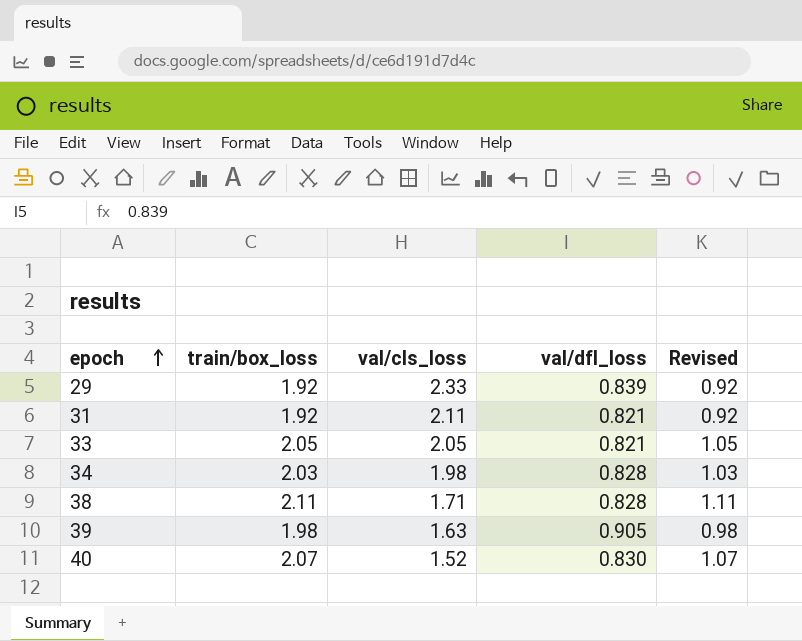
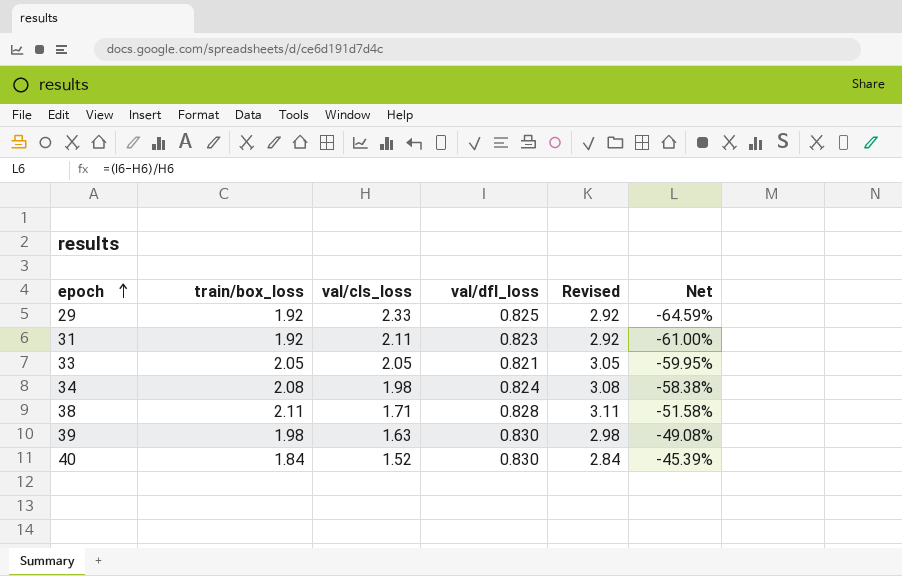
column Revised | formula: [train/box_loss] - 1 -> [train/box_loss] + 1
column Net | formula: none -> ([val/dfl_loss] - [val/cls_loss]) / [val/cls_loss]
29 | val/dfl_loss: 0.839 -> 0.825
31 | val/dfl_loss: 0.821 -> 0.823
34 | train/box_loss: 2.03 -> 2.08
34 | val/dfl_loss: 0.828 -> 0.824
39 | val/dfl_loss: 0.905 -> 0.830
40 | train/box_loss: 2.07 -> 1.84

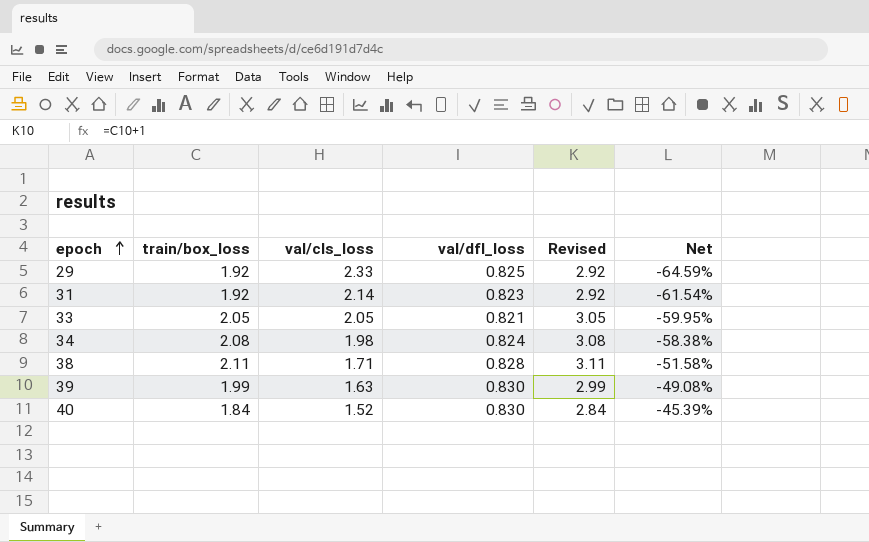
31 | val/cls_loss: 2.11 -> 2.14
31 | Net: -61.00% -> -61.54%
39 | train/box_loss: 1.98 -> 1.99
39 | Revised: 2.98 -> 2.99

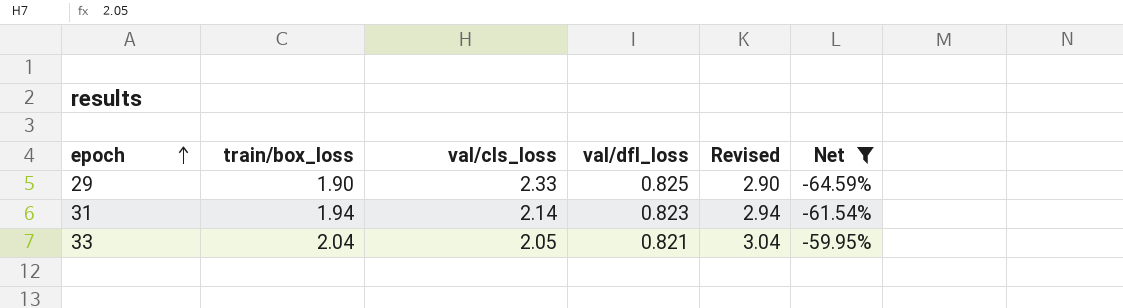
filter: none -> Net <= -59.95%
29 | train/box_loss: 1.92 -> 1.90
29 | Revised: 2.92 -> 2.90
31 | train/box_loss: 1.92 -> 1.94
31 | Revised: 2.92 -> 2.94
33 | train/box_loss: 2.05 -> 2.04
33 | Revised: 3.05 -> 3.04

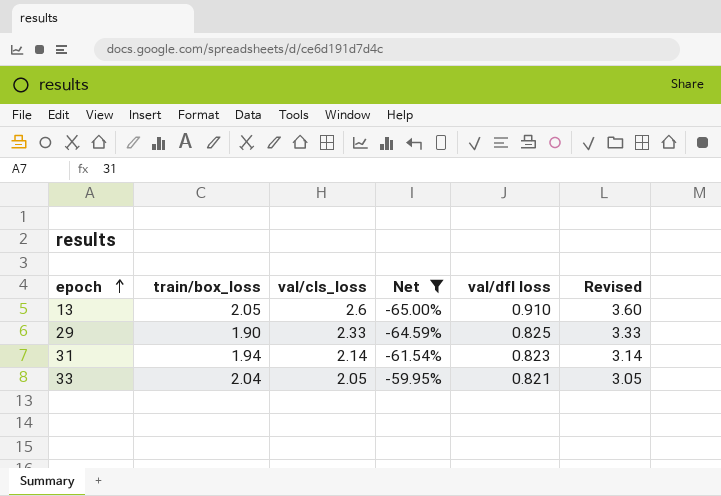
column Net | position: 6 -> 4
column name: val/dfl_loss -> val/dfl loss
column Revised | formula: [train/box_loss] + 1 -> [val/cls_loss] + 1
row 13: none -> 2.05 | 2.6 | -65.00% | 0.910 | 3.60

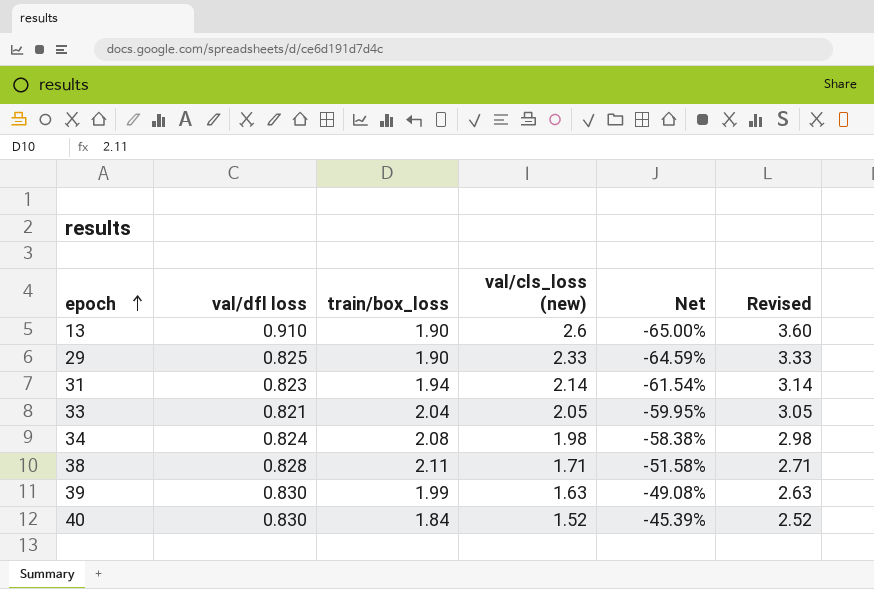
filter: Net <= -59.95% -> none
column val/dfl loss | position: 5 -> 2
column name: val/cls_loss -> val/cls_loss (new)
13 | train/box_loss: 2.05 -> 1.90

